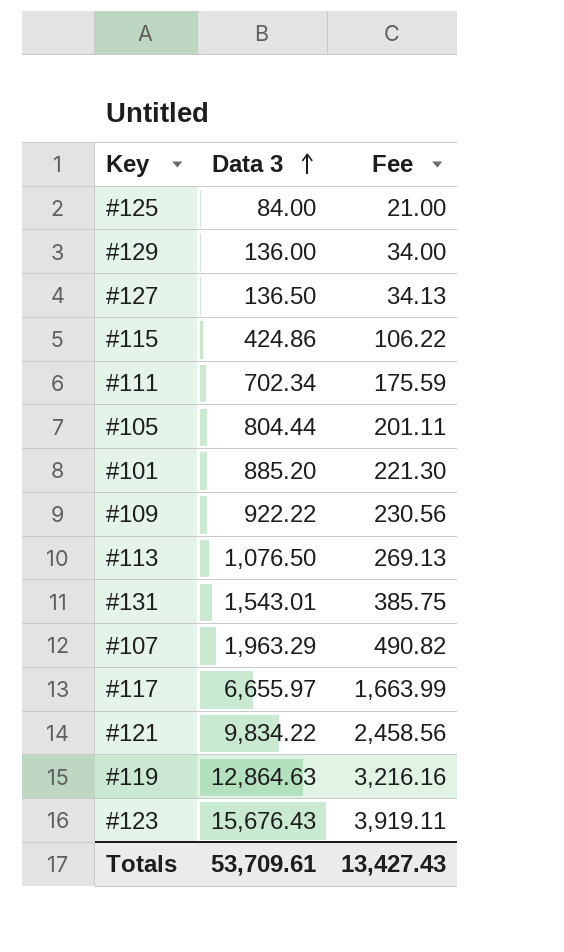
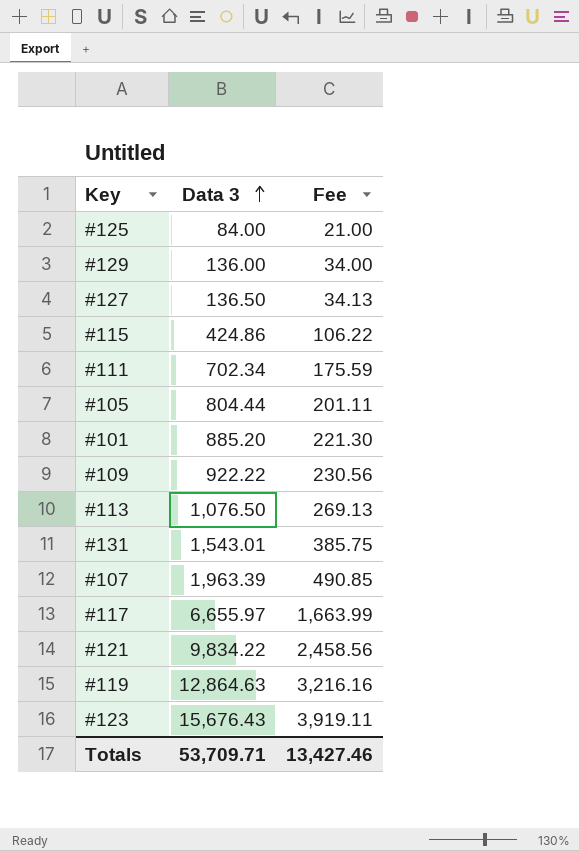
#107 | Data 3: 1,963.29 -> 1,963.39
#107 | Fee: 490.82 -> 490.85
Totals | Data 3: 53,709.61 -> 53,709.71
Totals | Fee: 13,427.43 -> 13,427.46

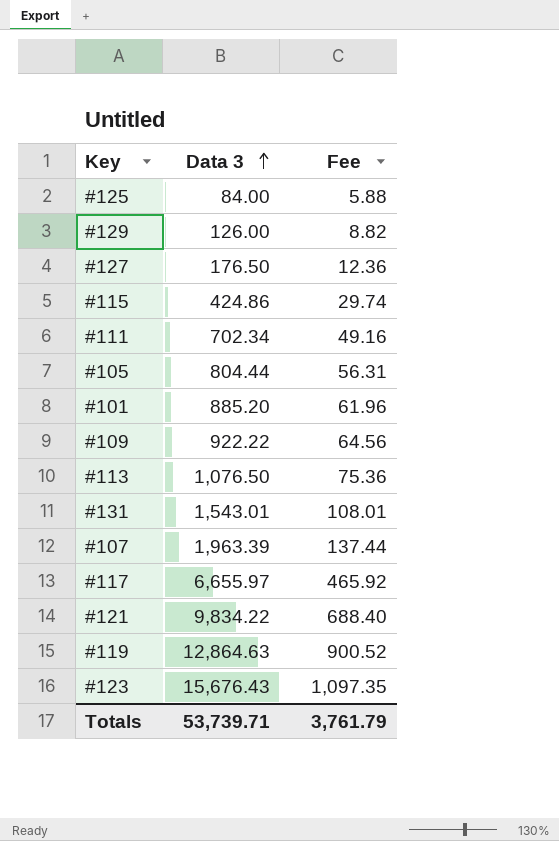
column Fee | formula: [Data 3] * 0.25 -> [Data 3] * 0.07
#129 | Data 3: 136.00 -> 126.00
#127 | Data 3: 136.50 -> 176.50
Totals | Data 3: 53,709.71 -> 53,739.71
Totals | Fee: 13,427.46 -> 3,761.79

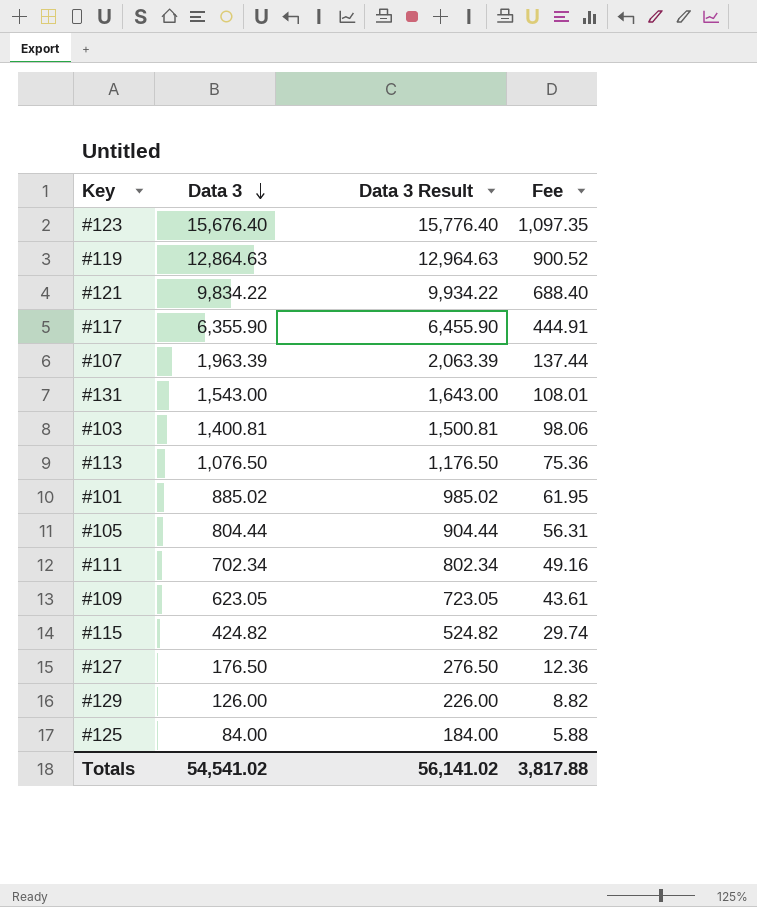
row order: Data 3 ascending -> Data 3 descending
column Data 3 Result | formula: none -> [Data 3] + 100
#123 | Data 3: 15,676.43 -> 15,676.40
#117 | Data 3: 6,655.97 -> 6,355.90
#117 | Fee: 465.92 -> 444.91
#131 | Data 3: 1,543.01 -> 1,543.00
row #103: none -> 1,400.81 | 1,500.81 | 98.06
#101 | Data 3: 885.20 -> 885.02
#101 | Fee: 61.96 -> 61.95
#109 | Data 3: 922.22 -> 623.05
#109 | Fee: 64.56 -> 43.61
#115 | Data 3: 424.86 -> 424.82
Totals | Data 3: 53,739.71 -> 54,541.02
Totals | Fee: 3,761.79 -> 3,817.88

